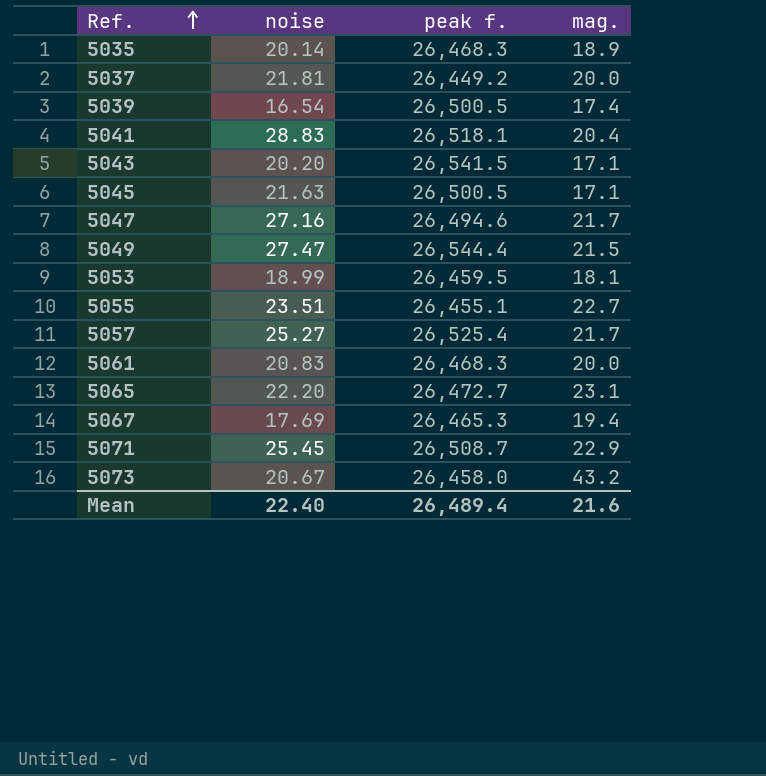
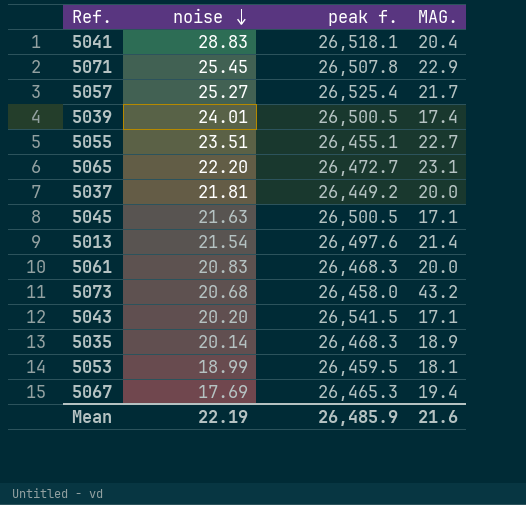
row order: Ref. ascending -> noise descending
column name: mag. -> MAG.
row 5047: 27.16 | 26,494.6 | 21.7 -> none
row 5049: 27.47 | 26,544.4 | 21.5 -> none
5071 | peak f.: 26,508.7 -> 26,507.8
5039 | noise: 16.54 -> 24.01
row 5013: none -> 21.54 | 26,497.6 | 21.4
5073 | noise: 20.67 -> 20.68
Mean | noise: 22.40 -> 22.19
Mean | peak f.: 26,489.4 -> 26,485.9

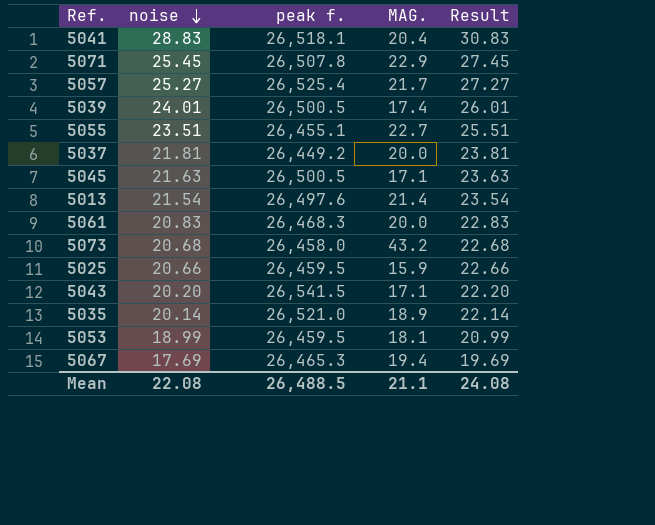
column Result | formula: none -> [noise] + 2
row 5065: 22.20 | 26,472.7 | 23.1 -> none
row 5025: none -> 20.66 | 26,459.5 | 15.9 | 22.66
5035 | peak f.: 26,468.3 -> 26,521.0
Mean | noise: 22.19 -> 22.08
Mean | peak f.: 26,485.9 -> 26,488.5
Mean | MAG.: 21.6 -> 21.1

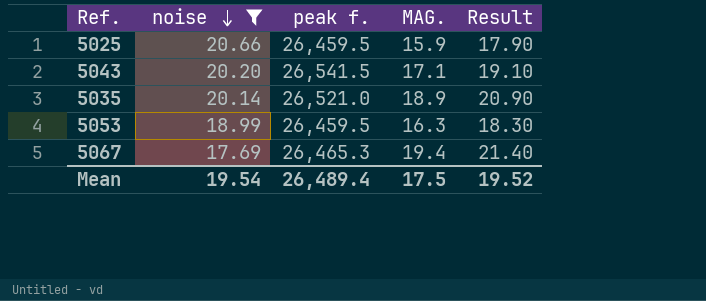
filter: none -> noise <= 20.66
column Result | formula: [noise] + 2 -> [MAG.] + 2
5053 | MAG.: 18.1 -> 16.3
Mean | noise: 22.08 -> 19.54
Mean | peak f.: 26,488.5 -> 26,489.4
Mean | MAG.: 21.1 -> 17.5
Mean | Result: 24.08 -> 19.52

